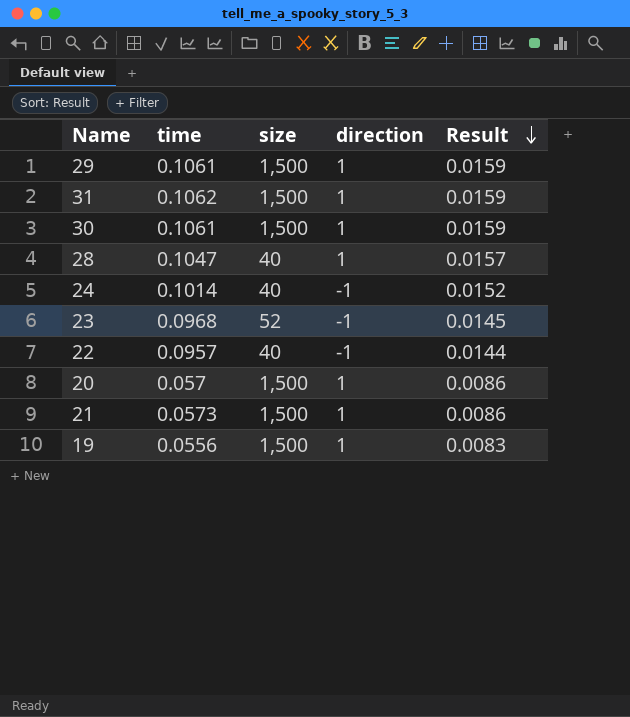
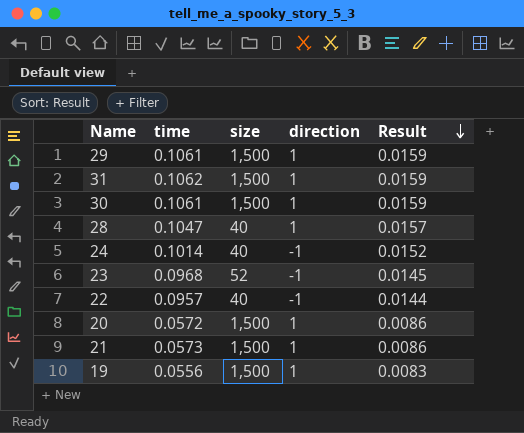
20 | time: 0.057 -> 0.0572

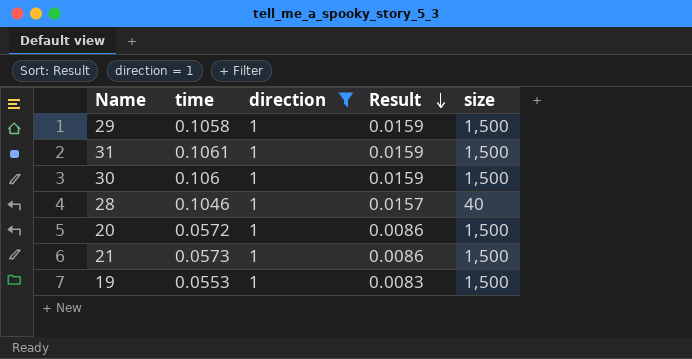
filter: none -> direction = 1
column size | position: 3 -> 5
29 | time: 0.1061 -> 0.1058
31 | time: 0.1062 -> 0.1061
30 | time: 0.1061 -> 0.106
28 | time: 0.1047 -> 0.1046
19 | time: 0.0556 -> 0.0553

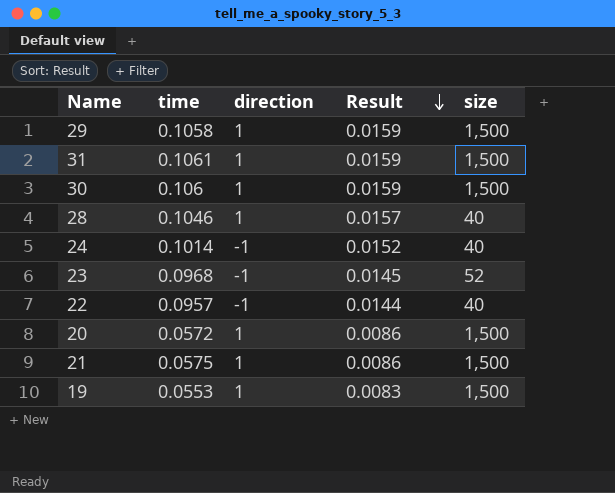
filter: direction = 1 -> none
21 | time: 0.0573 -> 0.0575

